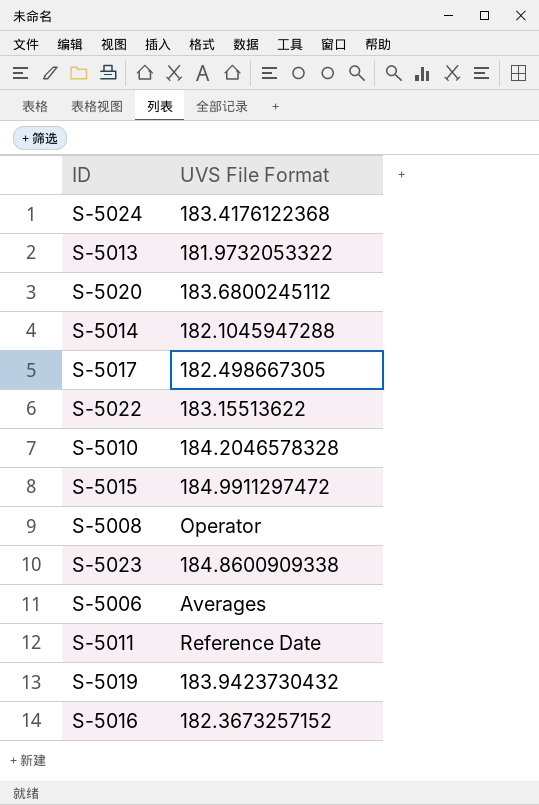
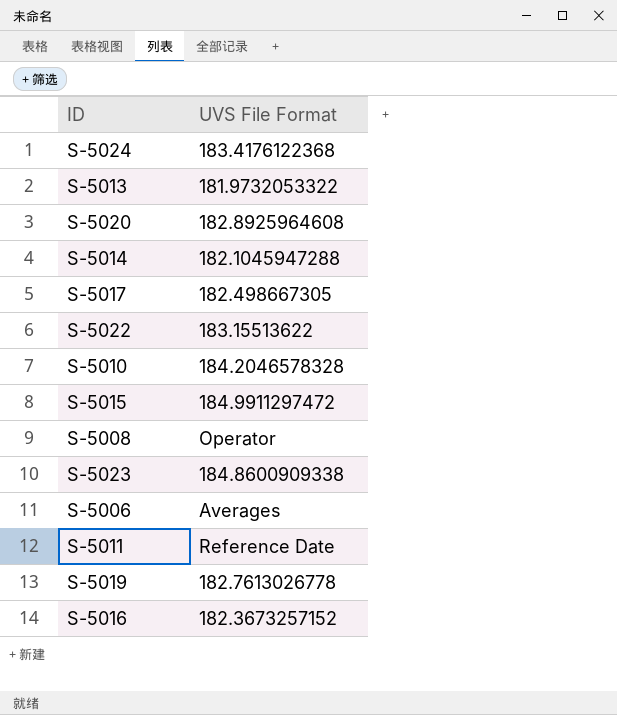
S-5020 | UVS File Format: 183.6800245112 -> 182.8925964608
S-5019 | UVS File Format: 183.9423730432 -> 182.7613026778

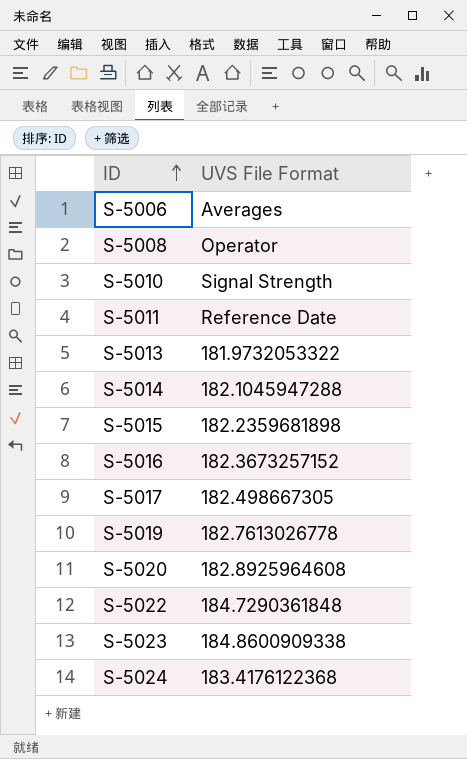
row order: none -> ID ascending
S-5010 | UVS File Format: 184.2046578328 -> Signal Strength
S-5015 | UVS File Format: 184.9911297472 -> 182.2359681898
S-5022 | UVS File Format: 183.15513622 -> 184.7290361848

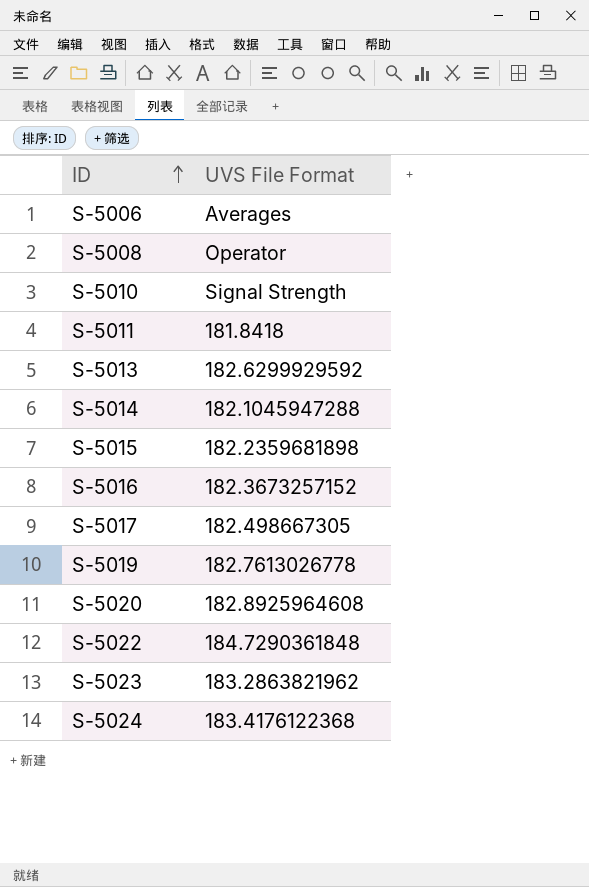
S-5011 | UVS File Format: Reference Date -> 181.8418
S-5013 | UVS File Format: 181.9732053322 -> 182.6299929592
S-5023 | UVS File Format: 184.8600909338 -> 183.2863821962

